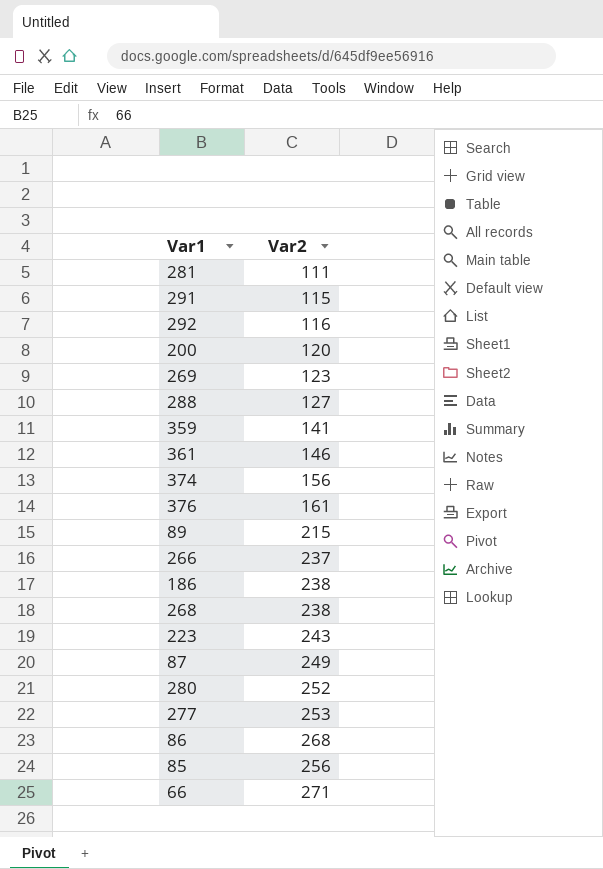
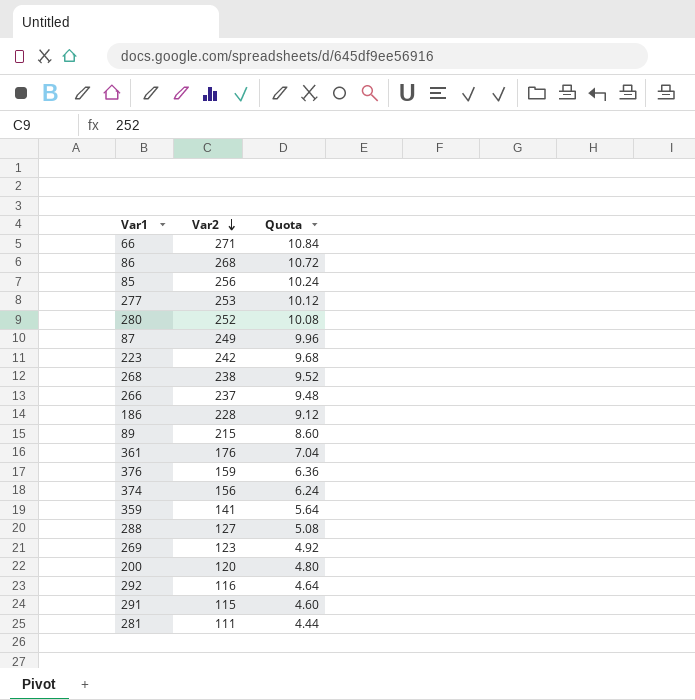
row order: none -> Var2 descending
column Quota | formula: none -> [Var2] * 0.04
223 | Var2: 243 -> 242
186 | Var2: 238 -> 228
361 | Var2: 146 -> 176
376 | Var2: 161 -> 159

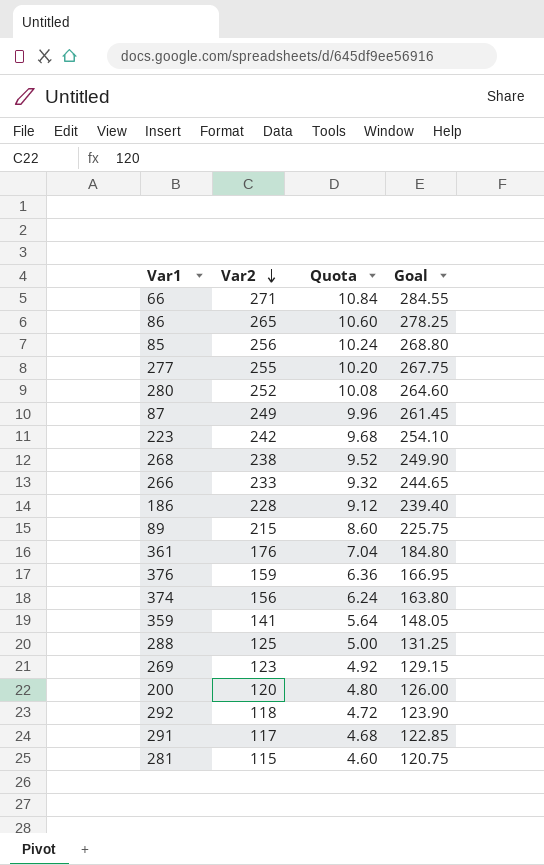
column Goal | formula: none -> [Var2] * 1.05
86 | Var2: 268 -> 265
86 | Quota: 10.72 -> 10.60
277 | Var2: 253 -> 255
277 | Quota: 10.12 -> 10.20
266 | Var2: 237 -> 233
266 | Quota: 9.48 -> 9.32
288 | Var2: 127 -> 125
288 | Quota: 5.08 -> 5.00
292 | Var2: 116 -> 118
292 | Quota: 4.64 -> 4.72
291 | Var2: 115 -> 117
291 | Quota: 4.60 -> 4.68
281 | Var2: 111 -> 115
281 | Quota: 4.44 -> 4.60

